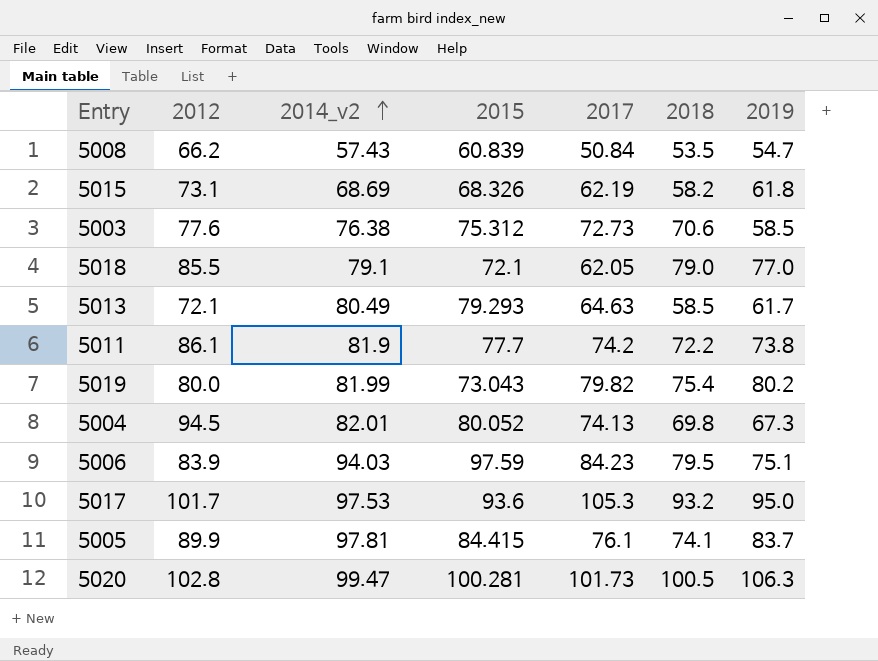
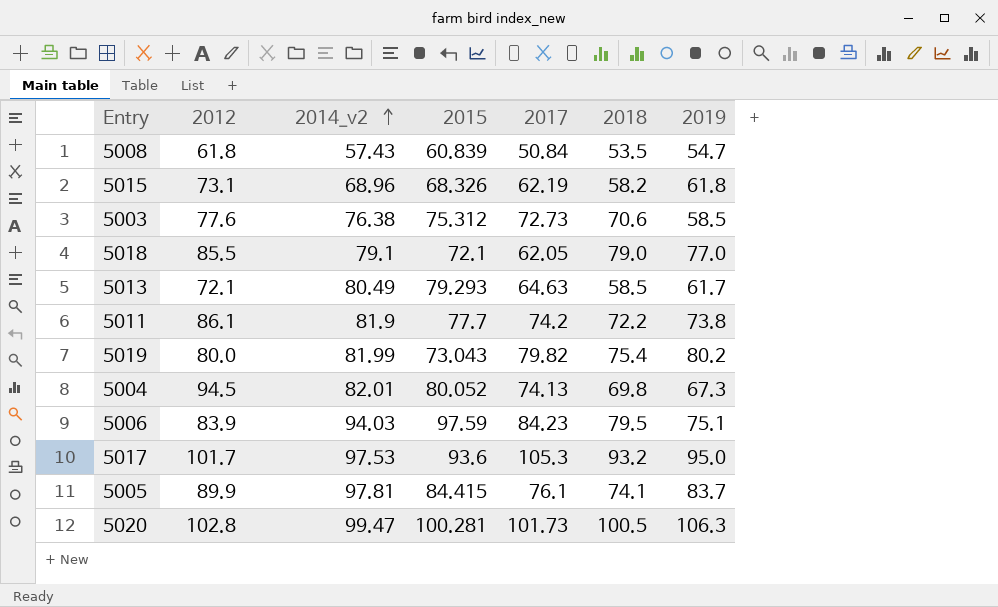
5008 | 2012: 66.2 -> 61.8
5015 | 2014_v2: 68.69 -> 68.96

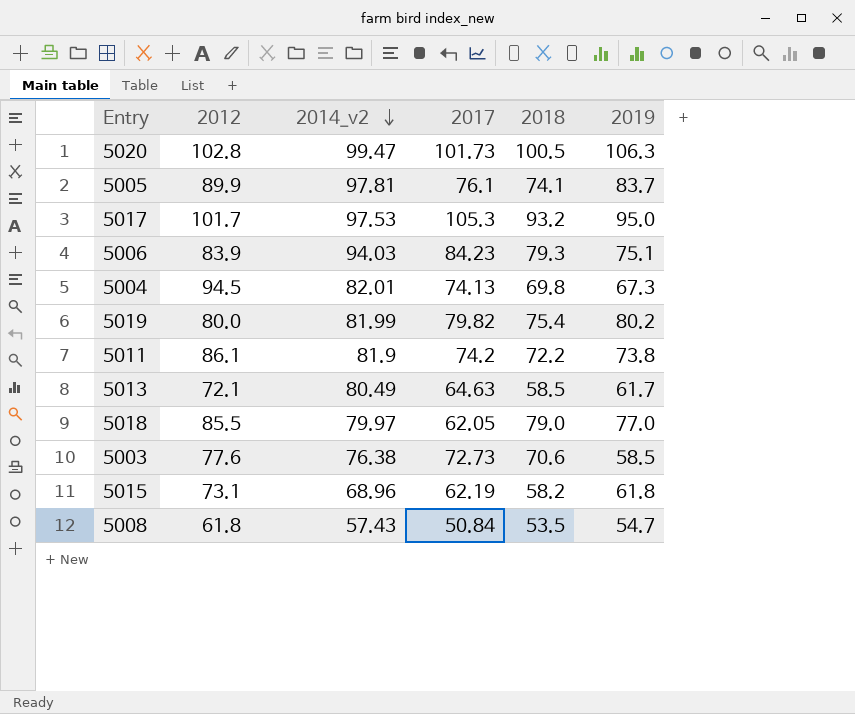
row order: 2014_v2 ascending -> 2014_v2 descending
column 2015 | position: 4 -> none
5006 | 2018: 79.5 -> 79.3
5018 | 2014_v2: 79.1 -> 79.97

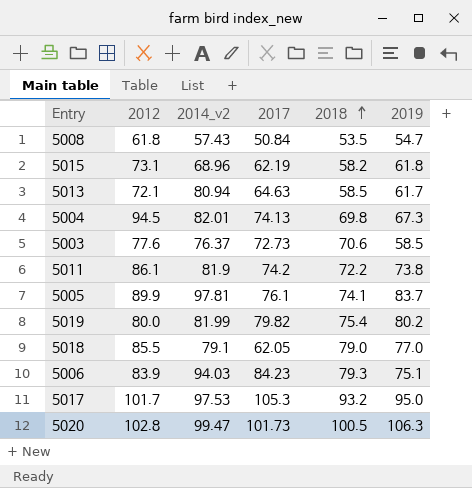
row order: 2014_v2 descending -> 2018 ascending
5013 | 2014_v2: 80.49 -> 80.94
5003 | 2014_v2: 76.38 -> 76.37
5018 | 2014_v2: 79.97 -> 79.1

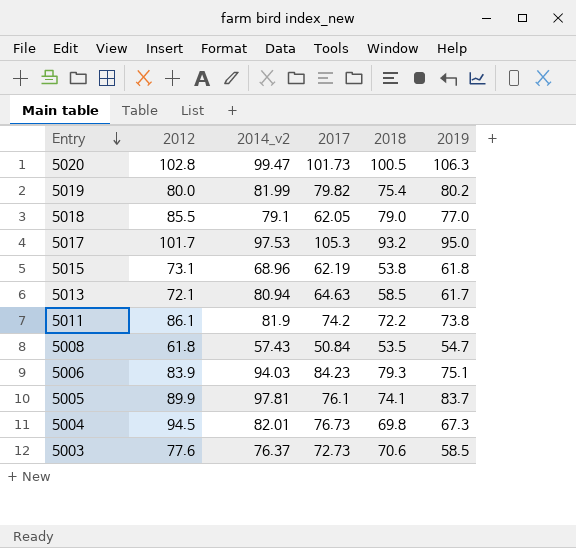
row order: 2018 ascending -> Entry descending
5015 | 2018: 58.2 -> 53.8
5004 | 2017: 74.13 -> 76.73

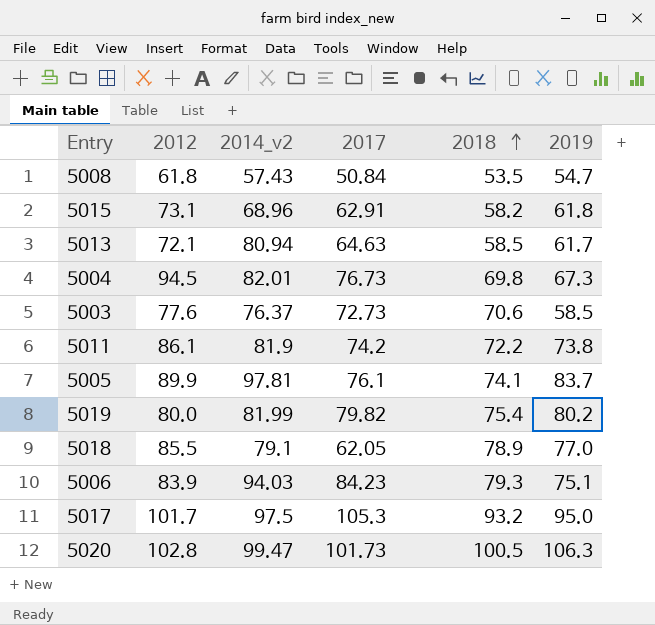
row order: Entry descending -> 2018 ascending
5015 | 2017: 62.19 -> 62.91
5015 | 2018: 53.8 -> 58.2
5018 | 2018: 79.0 -> 78.9
5017 | 2014_v2: 97.53 -> 97.5

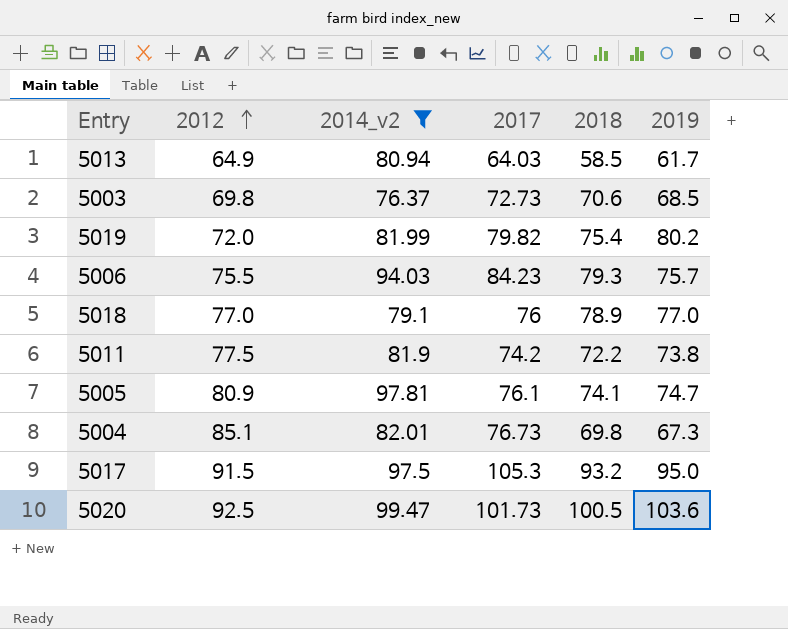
filter: none -> 2014_v2 >= 76.37
row order: 2018 ascending -> 2012 ascending
5013 | 2012: 72.1 -> 64.9
5013 | 2017: 64.63 -> 64.03
5003 | 2012: 77.6 -> 69.8
5003 | 2019: 58.5 -> 68.5
5019 | 2012: 80.0 -> 72.0
5006 | 2012: 83.9 -> 75.5
5006 | 2019: 75.1 -> 75.7
5018 | 2012: 85.5 -> 77.0
5018 | 2017: 62.05 -> 76
5011 | 2012: 86.1 -> 77.5
5005 | 2012: 89.9 -> 80.9
5005 | 2019: 83.7 -> 74.7
5004 | 2012: 94.5 -> 85.1
5017 | 2012: 101.7 -> 91.5
5020 | 2012: 102.8 -> 92.5
5020 | 2019: 106.3 -> 103.6

